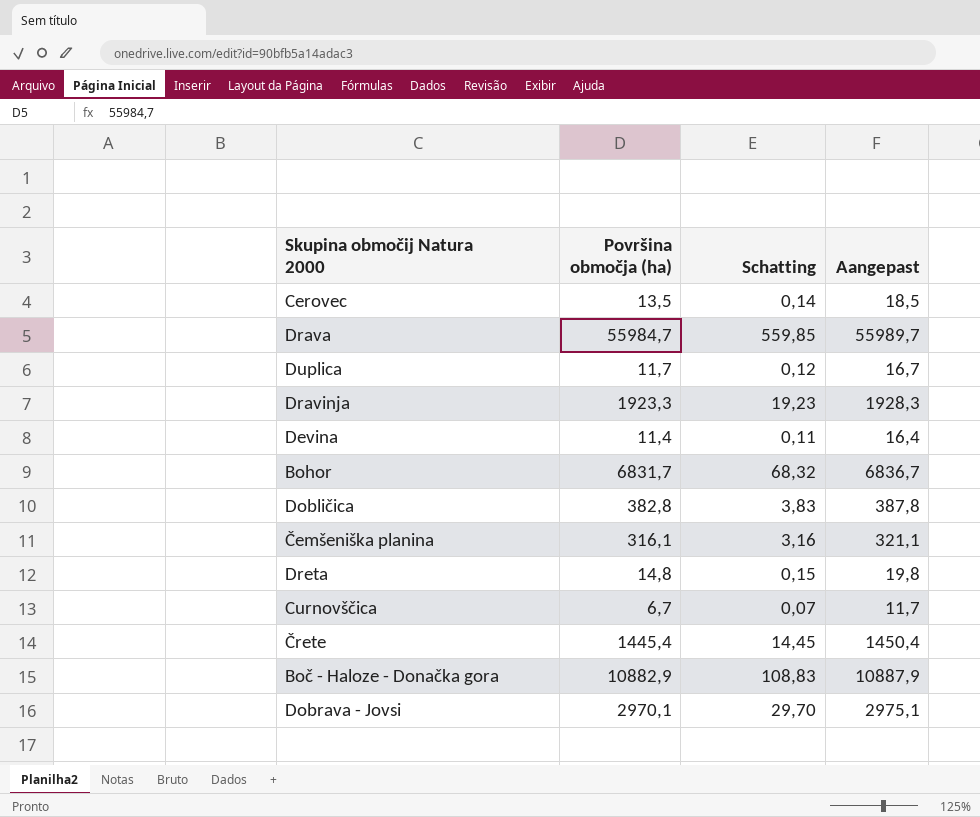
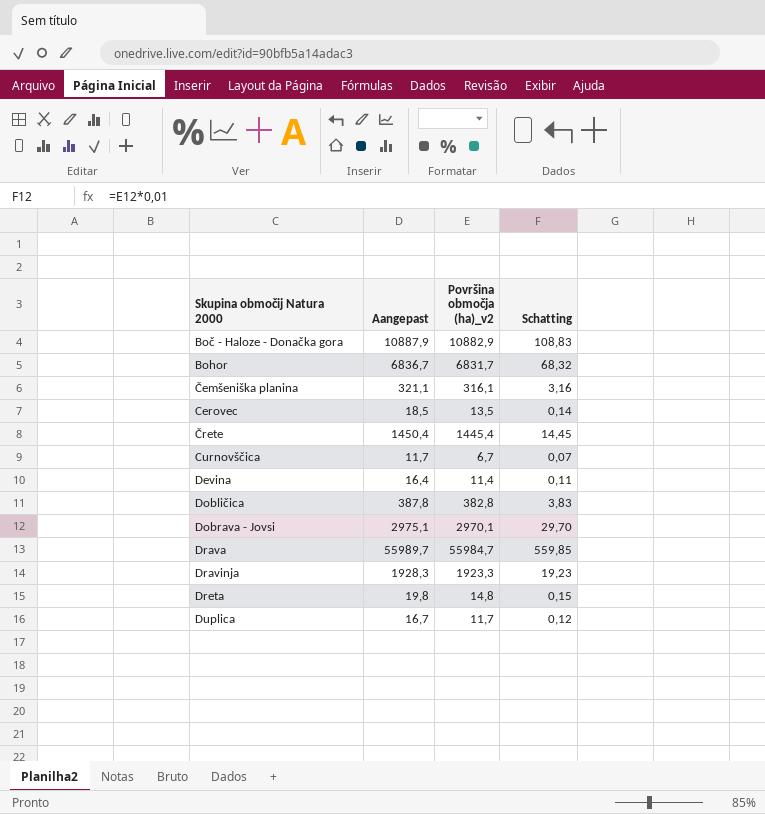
row order: none -> Skupina območij Natura 2000 ascending
column Aangepast | position: 4 -> 2
column name: Površina območja (ha) -> Površina območja (ha)_v2

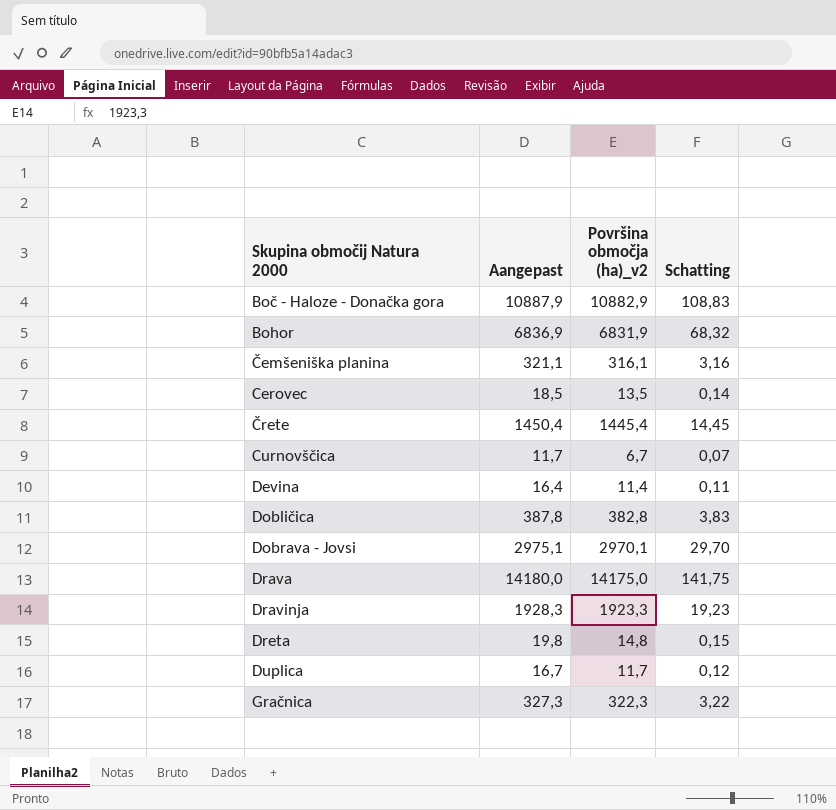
Bohor | Aangepast: 6836,7 -> 6836,9
Bohor | Površina območja (ha)_v2: 6831,7 -> 6831,9
Drava | Aangepast: 55989,7 -> 14180,0
Drava | Površina območja (ha)_v2: 55984,7 -> 14175,0
Drava | Schatting: 559,85 -> 141,75
row Gračnica: none -> 327,3 | 322,3 | 3,22

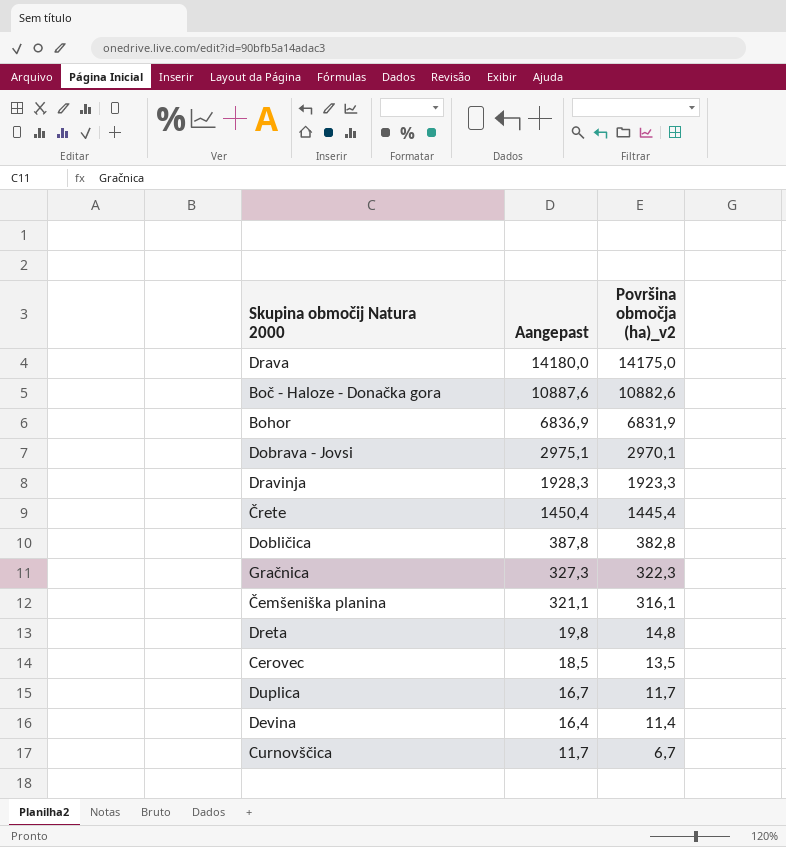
row order: Skupina območij Natura 2000 ascending -> Aangepast descending
column Schatting | formula: [Površina območja (ha)_v2] * 0,01 -> none
Boč - Haloze - Donačka gora | Aangepast: 10887,9 -> 10887,6
Boč - Haloze - Donačka gora | Površina območja (ha)_v2: 10882,9 -> 10882,6

